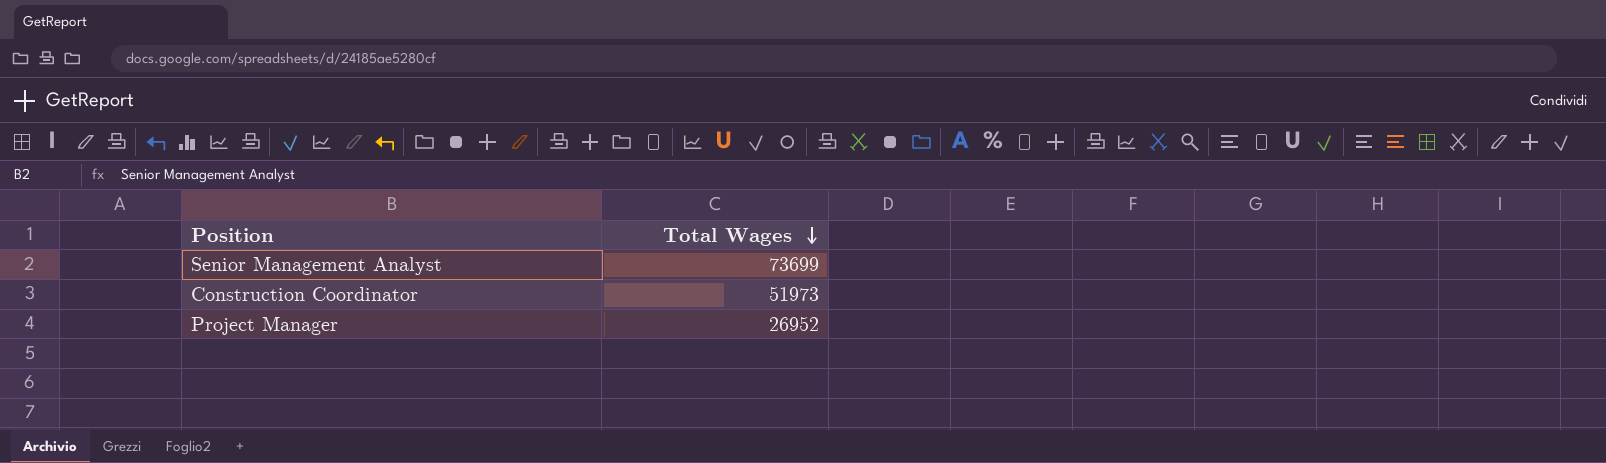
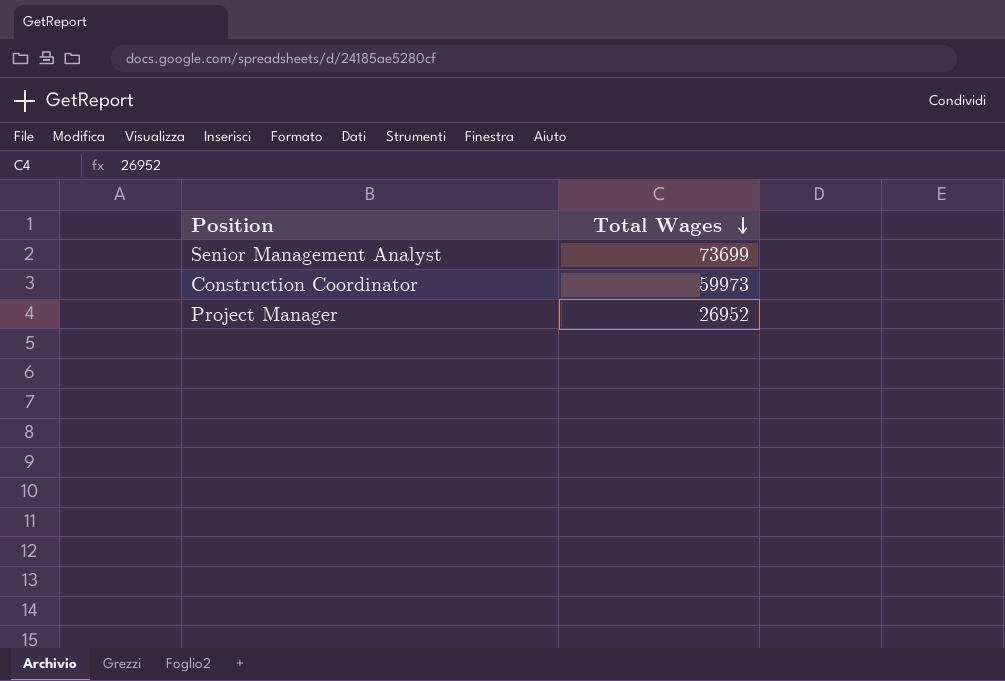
Construction Coordinator | Total Wages: 51973 -> 59973

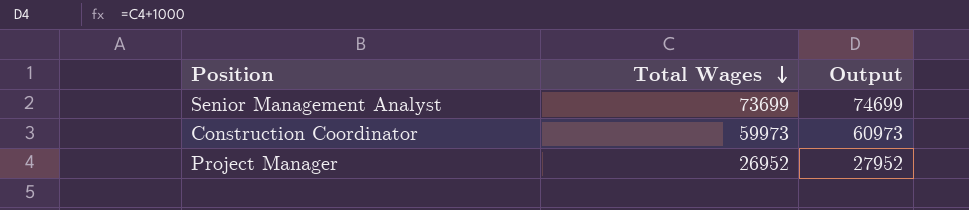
column Output | formula: none -> [Total Wages] + 1000

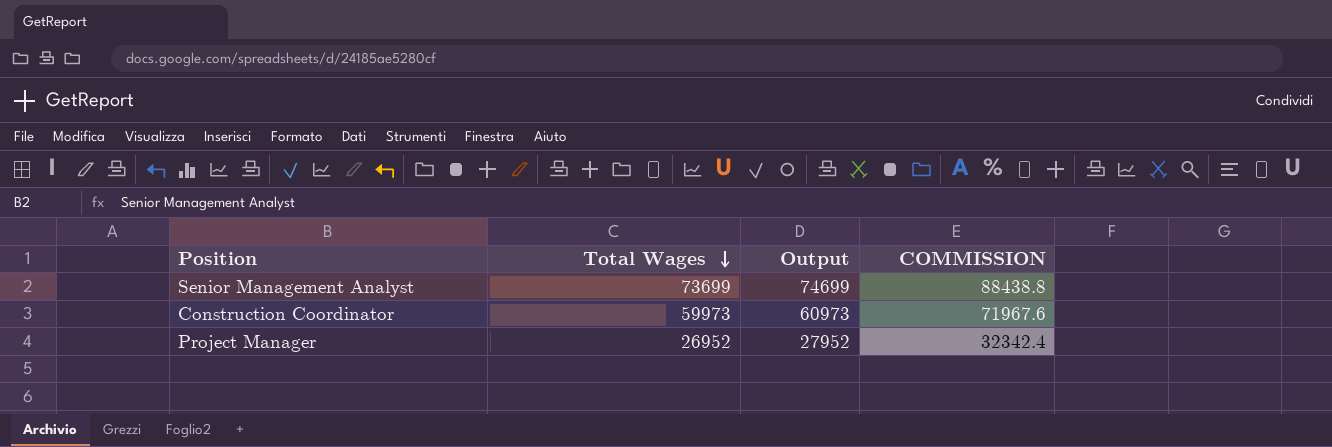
column COMMISSION | formula: none -> [Total Wages] * 1.2

